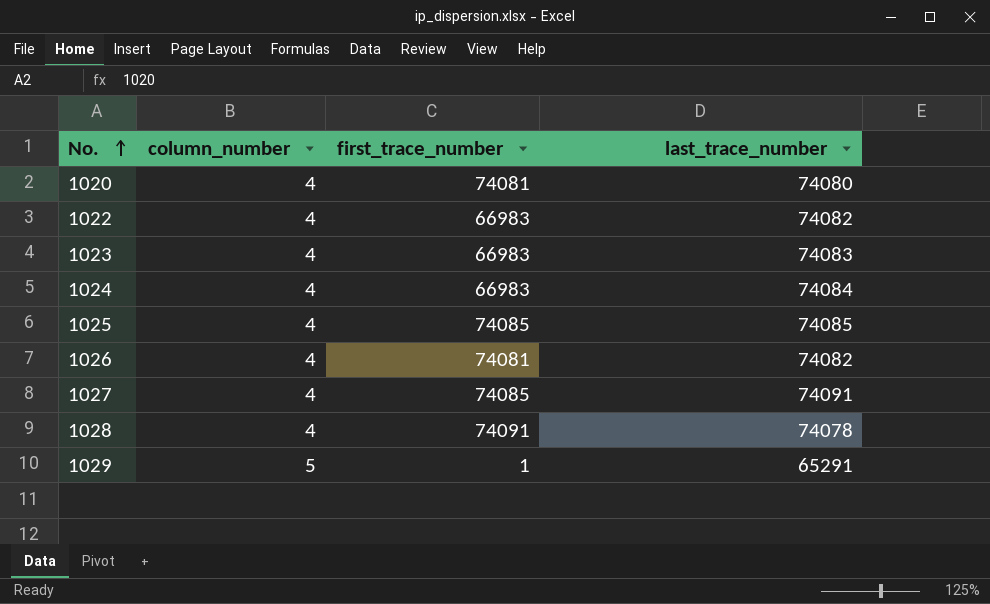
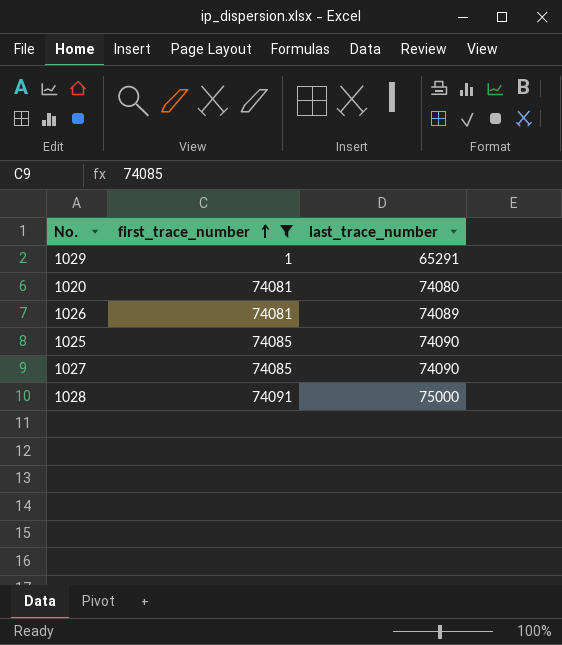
filter: none -> first_trace_number != 66983
row order: No. ascending -> first_trace_number ascending
column column_number | position: 2 -> none
1026 | last_trace_number: 74082 -> 74089
1025 | last_trace_number: 74085 -> 74090
1027 | last_trace_number: 74091 -> 74090
1028 | last_trace_number: 74078 -> 75000

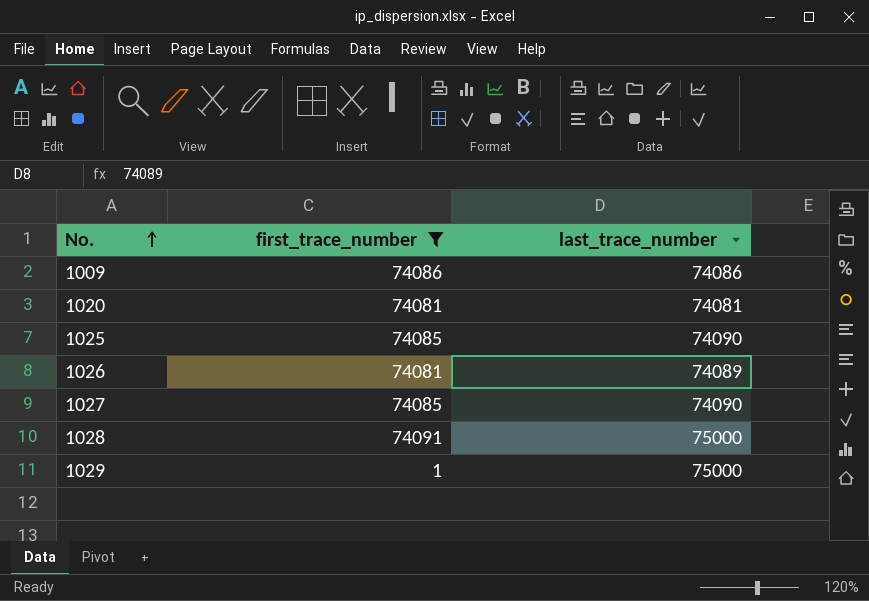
row order: first_trace_number ascending -> No. ascending
row 1009: none -> 74086 | 74086
1020 | last_trace_number: 74080 -> 74081
1029 | last_trace_number: 65291 -> 75000

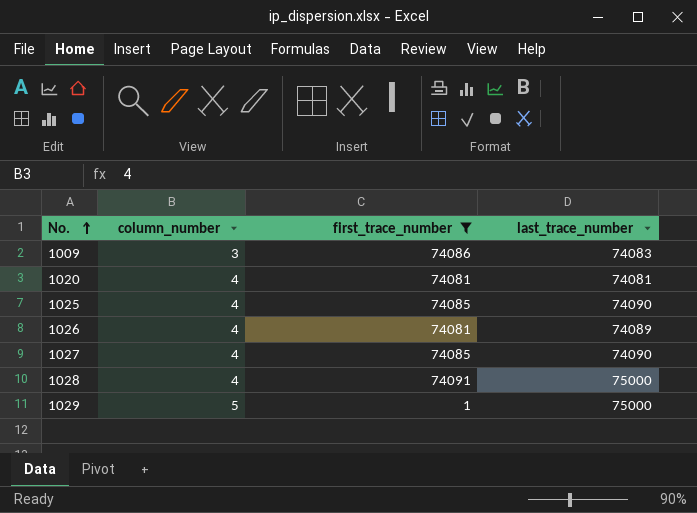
column column_number | position: none -> 2
1009 | last_trace_number: 74086 -> 74083

